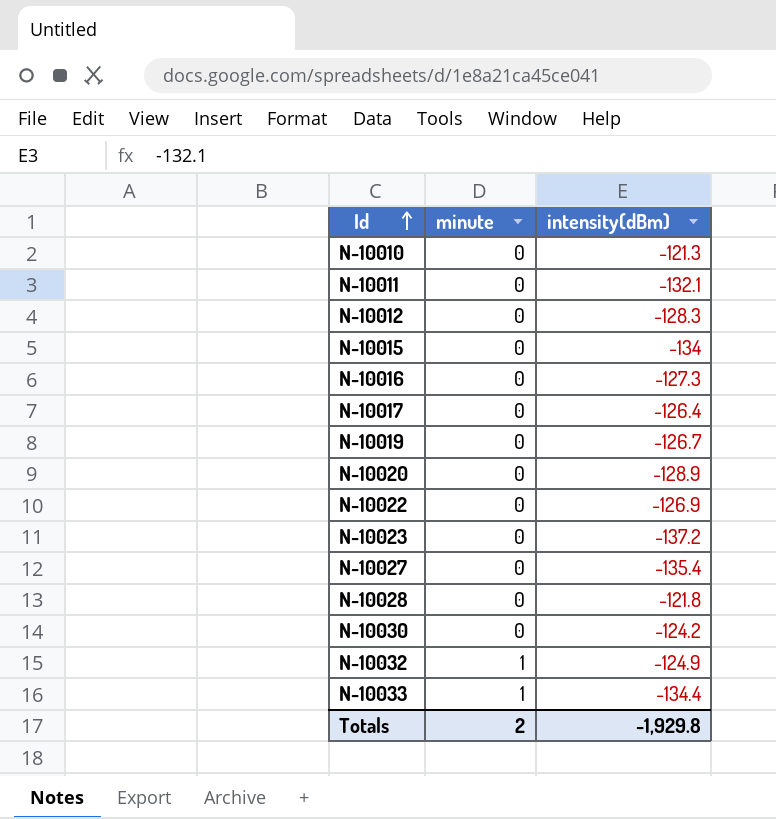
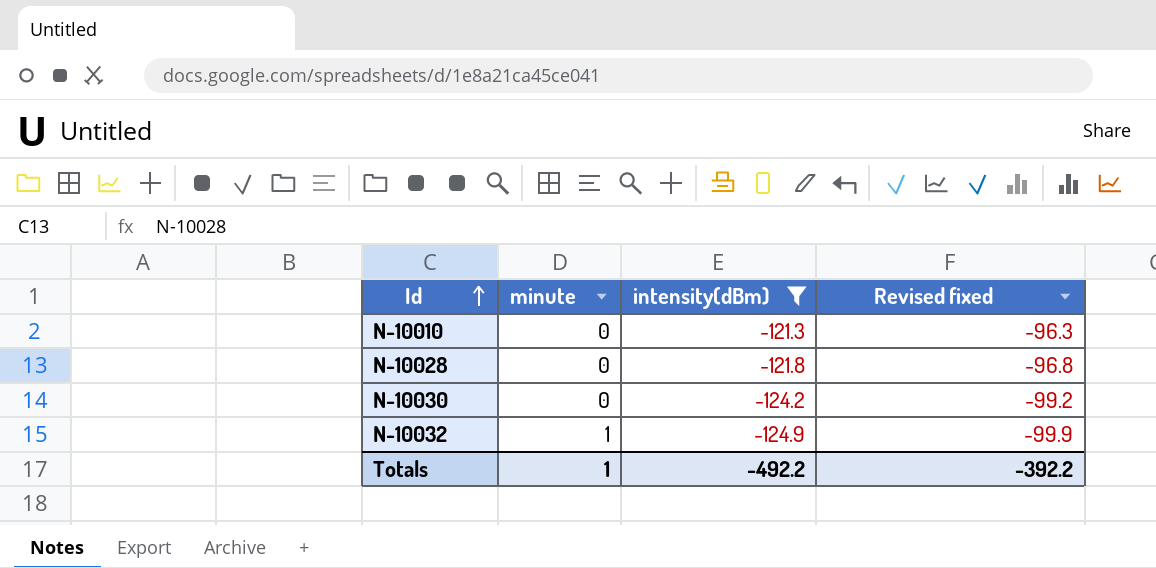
filter: none -> intensity(dBm) >= -124.9
column Revised fixed | formula: none -> [intensity(dBm)] + 25
Totals | minute: 2 -> 1
Totals | intensity(dBm): -1,929.8 -> -492.2

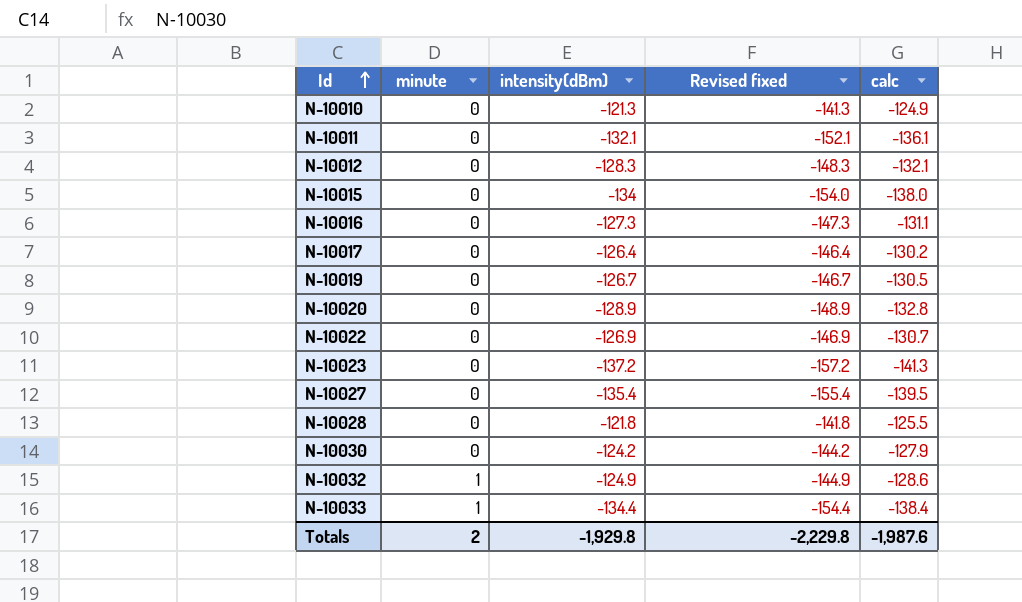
filter: intensity(dBm) >= -124.9 -> none
column Revised fixed | formula: [intensity(dBm)] + 25 -> [intensity(dBm)] - 20
column calc | formula: none -> [intensity(dBm)] * 1.03
Totals | minute: 1 -> 2
Totals | intensity(dBm): -492.2 -> -1,929.8
Totals | Revised fixed: -392.2 -> -2,229.8

